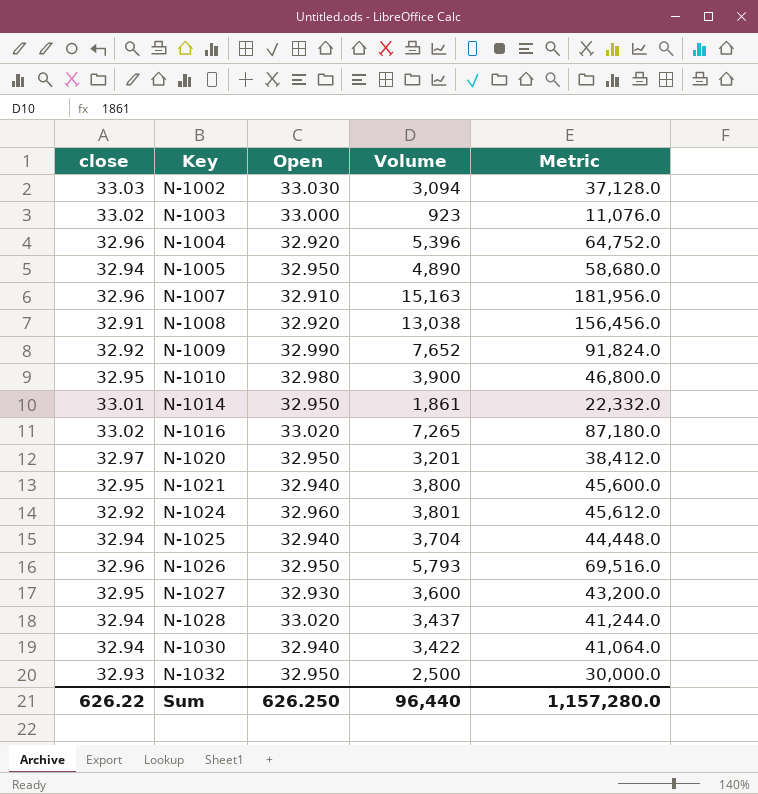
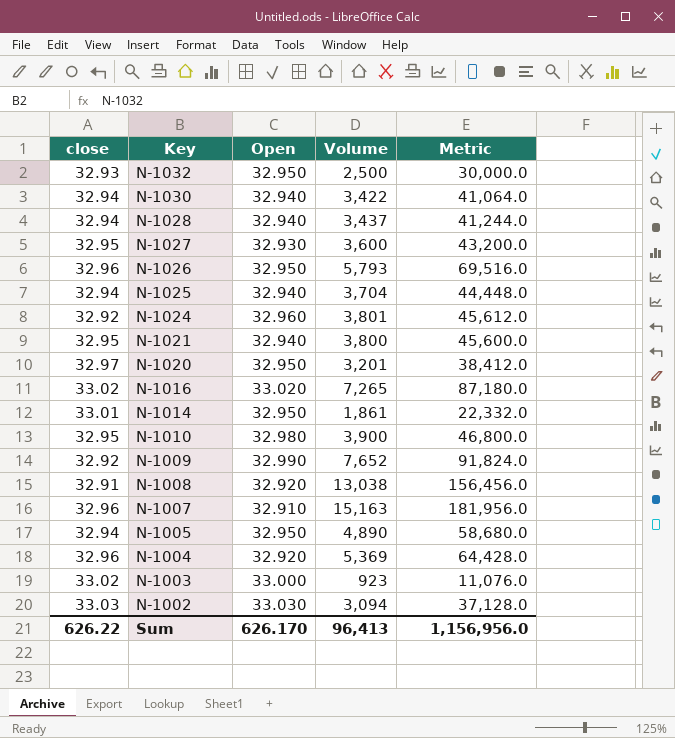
row order: Key ascending -> Key descending
N-1028 | Open: 33.020 -> 32.940
N-1004 | Volume: 5,396 -> 5,369
N-1004 | Metric: 64,752.0 -> 64,428.0
Sum | Open: 626.250 -> 626.170
Sum | Volume: 96,440 -> 96,413
Sum | Metric: 1,157,280.0 -> 1,156,956.0

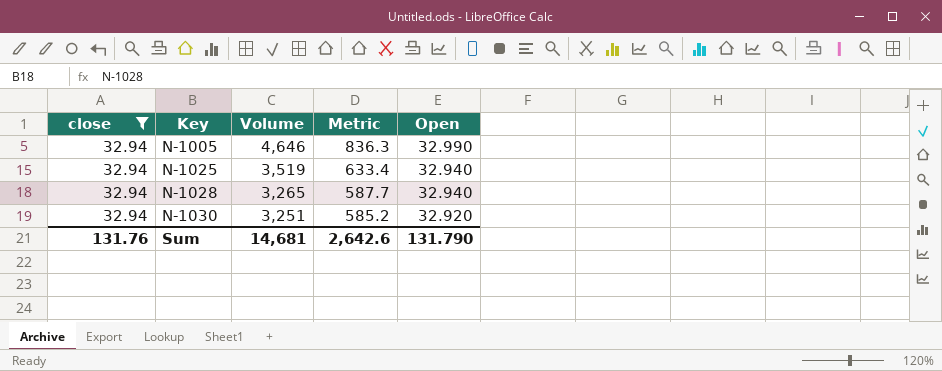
filter: none -> close = 32.94
row order: Key descending -> Key ascending
column Metric | formula: [Volume] * 12 -> [Volume] * 0.18
column Open | position: 3 -> 5
N-1005 | Volume: 4,890 -> 4,646
N-1005 | Open: 32.950 -> 32.990
N-1025 | Volume: 3,704 -> 3,519
N-1028 | Volume: 3,437 -> 3,265
N-1030 | Volume: 3,422 -> 3,251
N-1030 | Open: 32.940 -> 32.920
Sum | close: 626.22 -> 131.76
Sum | Volume: 96,413 -> 14,681
Sum | Metric: 1,156,956.0 -> 2,642.6
Sum | Open: 626.170 -> 131.790

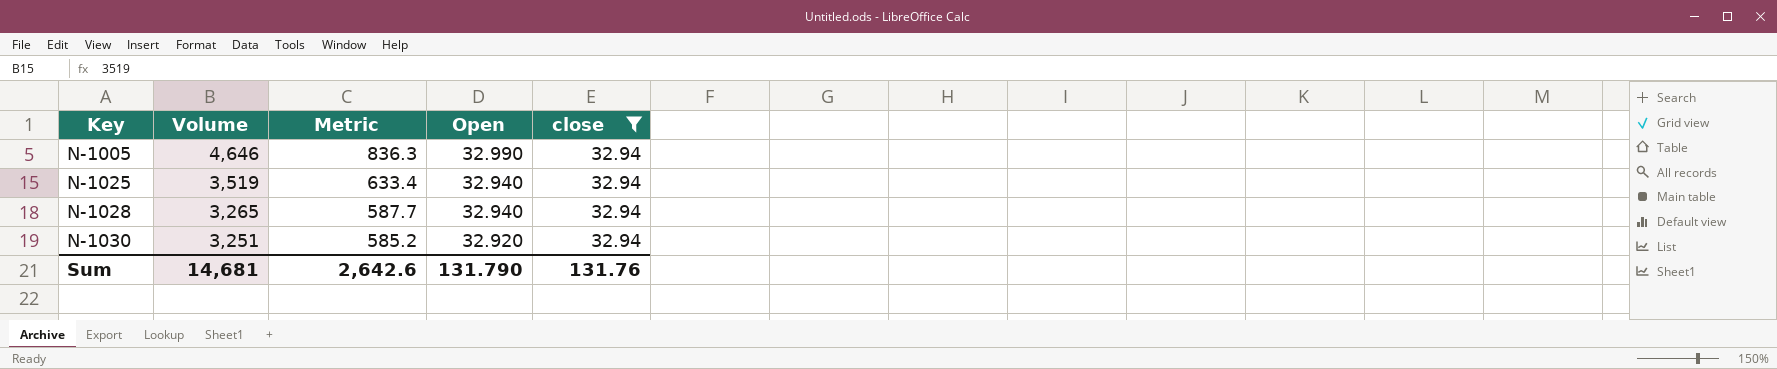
column close | position: 1 -> 5

